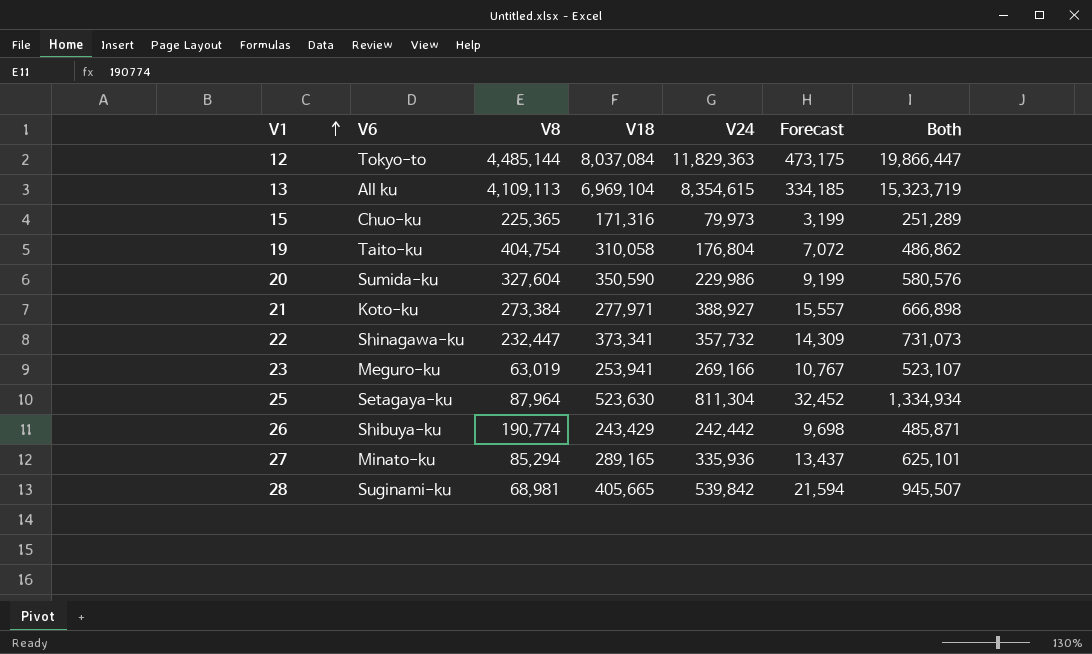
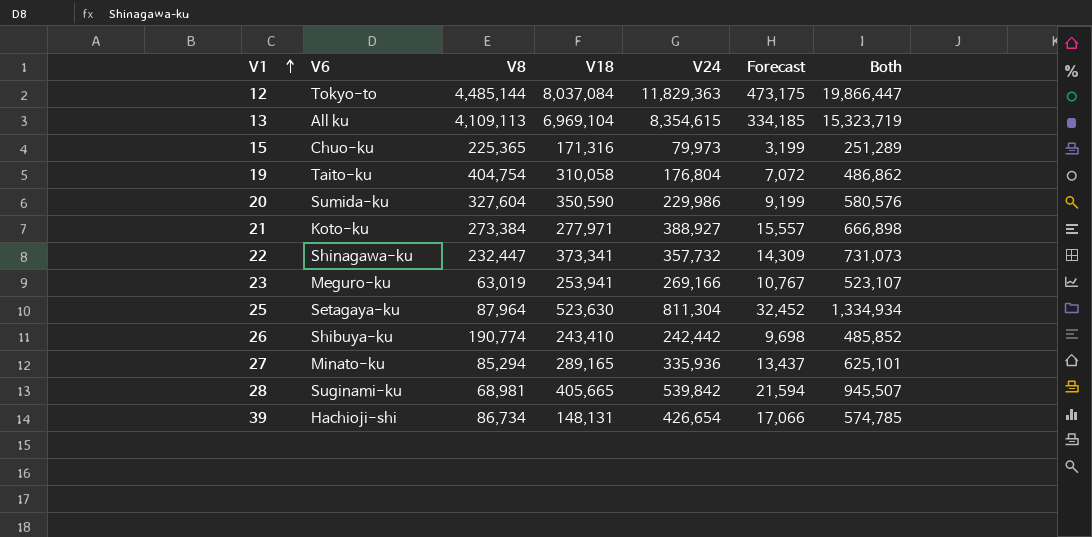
26 | V18: 243,429 -> 243,410
26 | Both: 485,871 -> 485,852
row 39: none -> Hachioji-shi | 86,734 | 148,131 | 426,654 | 17,066 | 574,785

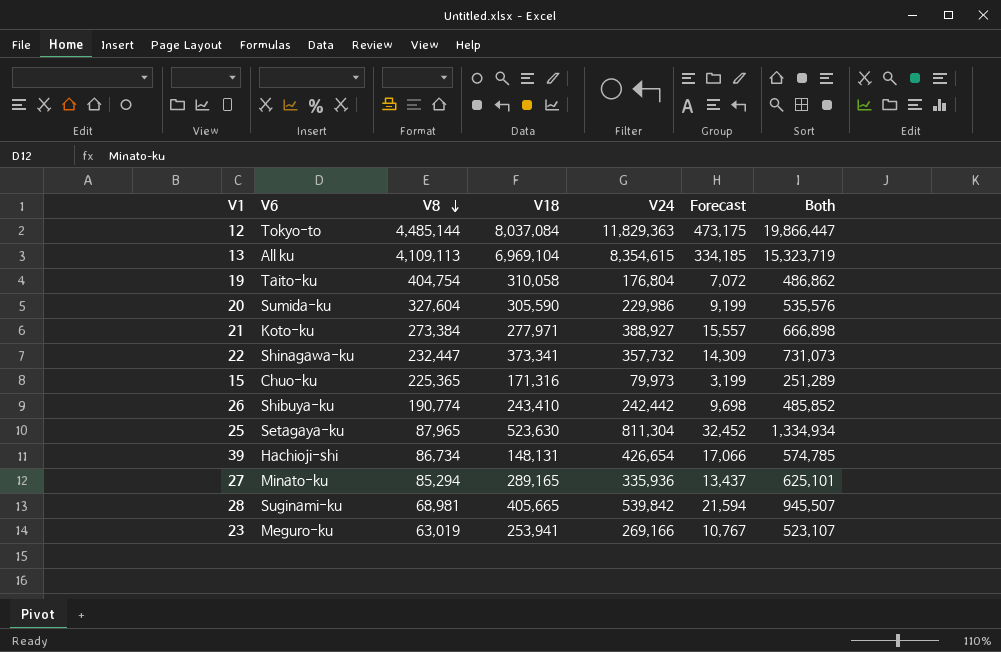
row order: V1 ascending -> V8 descending
20 | V18: 350,590 -> 305,590
20 | Both: 580,576 -> 535,576
25 | V8: 87,964 -> 87,965

